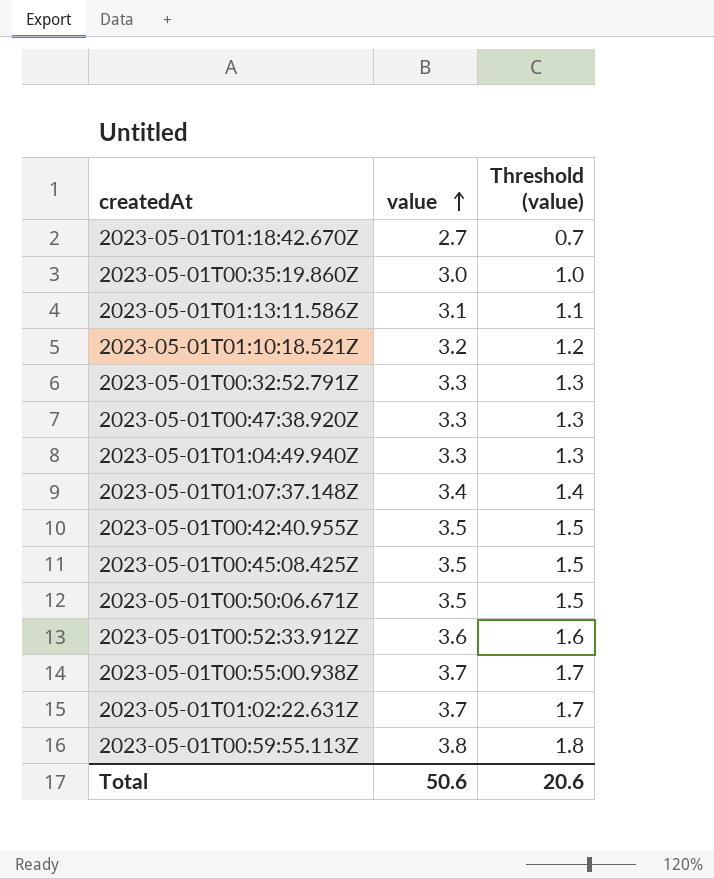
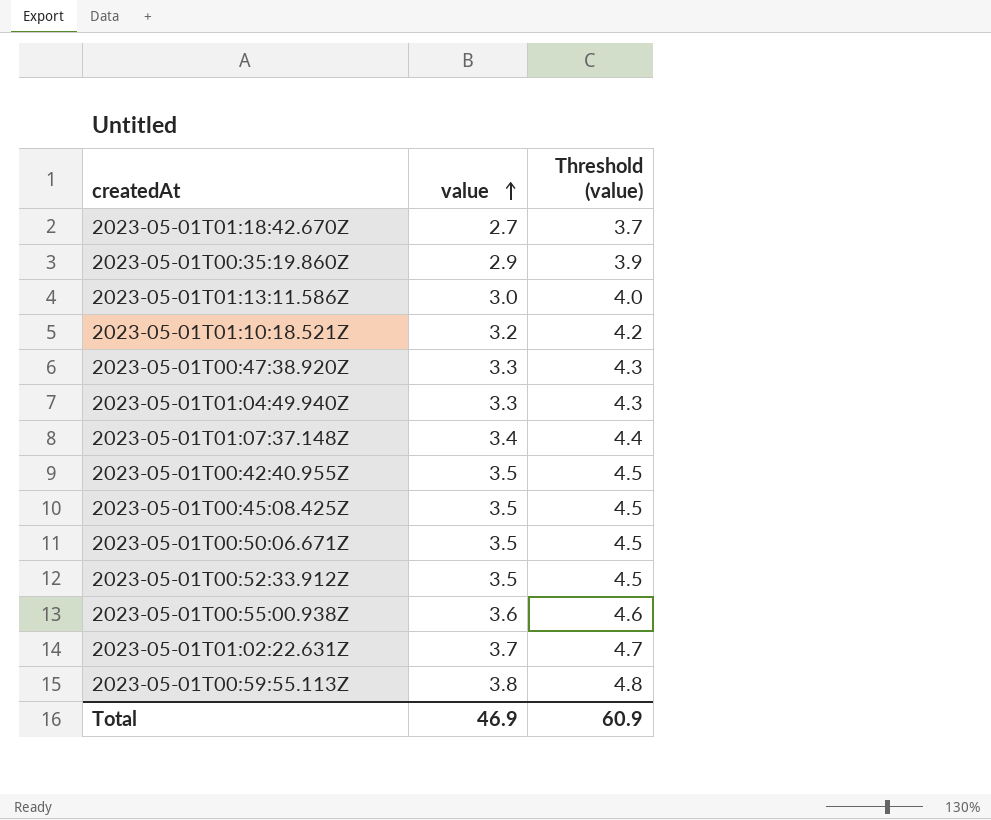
column Threshold (value) | formula: [value] - 2 -> [value] + 1
row 2023-05-01T00:32:52.791Z: 3.3 | 1.3 -> none
2023-05-01T00:35:19.860Z | value: 3.0 -> 2.9
2023-05-01T01:13:11.586Z | value: 3.1 -> 3.0
2023-05-01T00:52:33.912Z | value: 3.6 -> 3.5
2023-05-01T00:55:00.938Z | value: 3.7 -> 3.6
Total | value: 50.6 -> 46.9
Total | Threshold (value): 20.6 -> 60.9

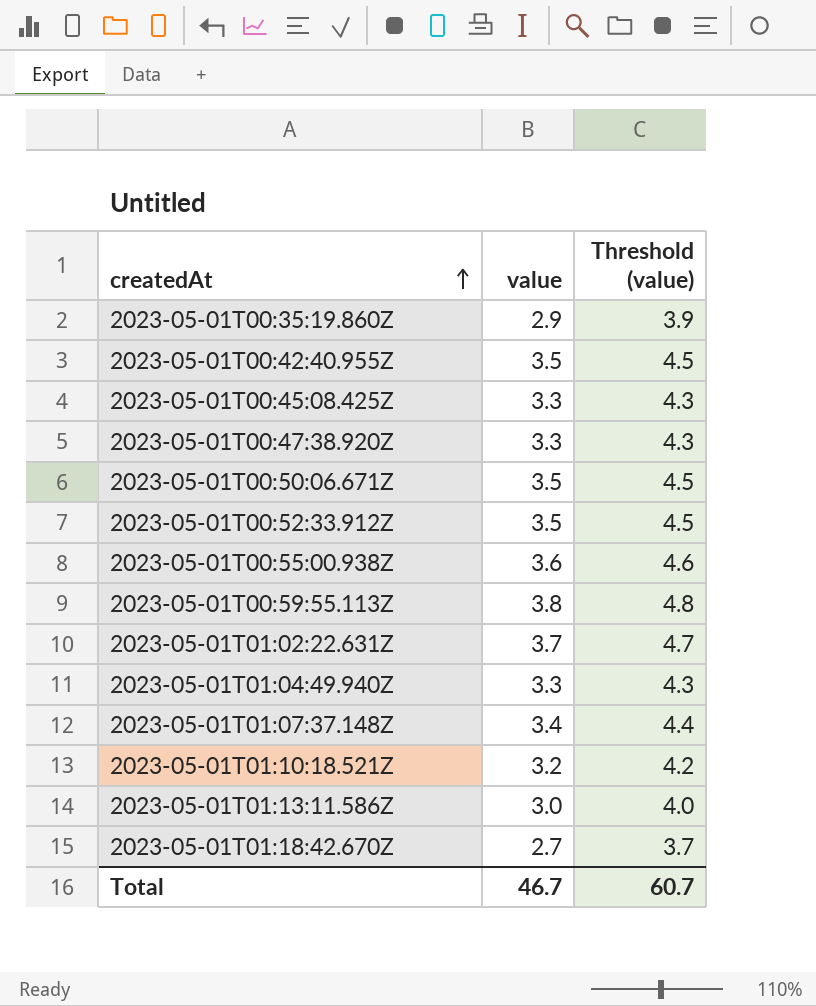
row order: value ascending -> createdAt ascending
2023-05-01T00:45:08.425Z | value: 3.5 -> 3.3
2023-05-01T00:45:08.425Z | Threshold (value): 4.5 -> 4.3
Total | value: 46.9 -> 46.7
Total | Threshold (value): 60.9 -> 60.7

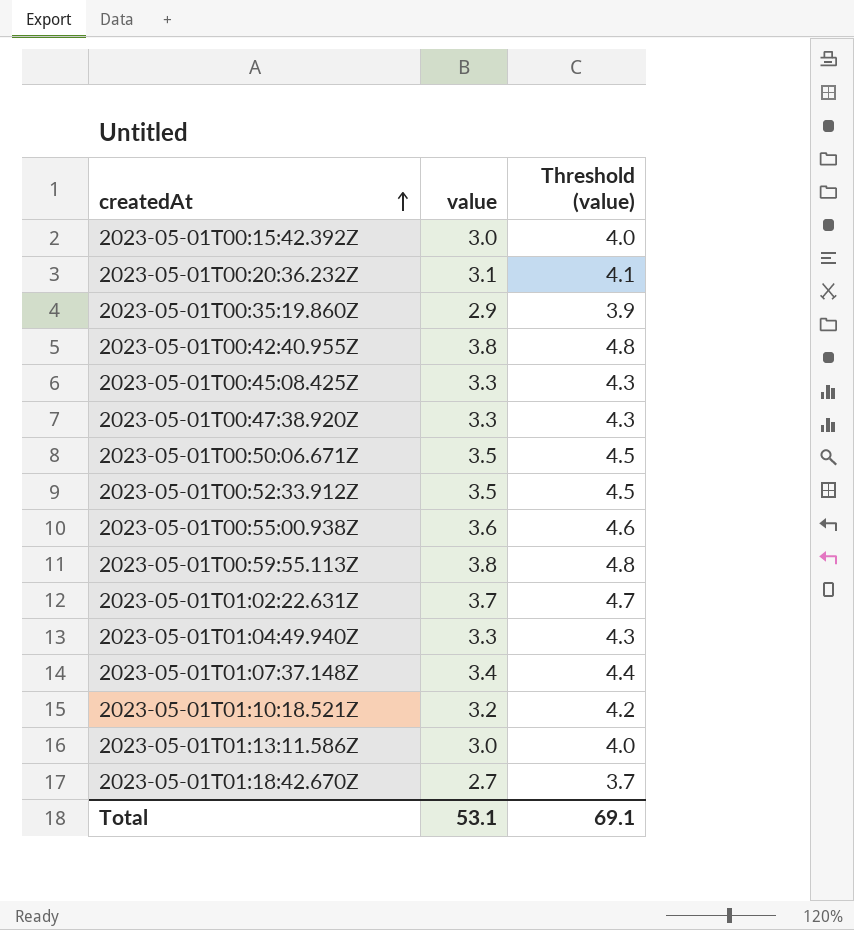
row 2023-05-01T00:15:42.392Z: none -> 3.0 | 4.0
row 2023-05-01T00:20:36.232Z: none -> 3.1 | 4.1
2023-05-01T00:42:40.955Z | value: 3.5 -> 3.8
2023-05-01T00:42:40.955Z | Threshold (value): 4.5 -> 4.8
Total | value: 46.7 -> 53.1
Total | Threshold (value): 60.7 -> 69.1

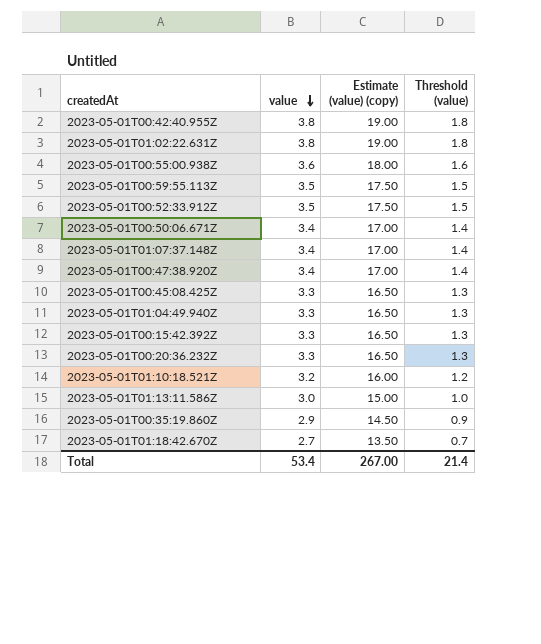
row order: createdAt ascending -> value descending
column Estimate (value) (copy) | formula: none -> [value] * 5
column Threshold (value) | formula: [value] + 1 -> [value] - 2
2023-05-01T01:02:22.631Z | value: 3.7 -> 3.8
2023-05-01T00:59:55.113Z | value: 3.8 -> 3.5
2023-05-01T00:50:06.671Z | value: 3.5 -> 3.4
2023-05-01T00:47:38.920Z | value: 3.3 -> 3.4
2023-05-01T00:15:42.392Z | value: 3.0 -> 3.3
2023-05-01T00:20:36.232Z | value: 3.1 -> 3.3
Total | value: 53.1 -> 53.4
Total | Threshold (value): 69.1 -> 21.4

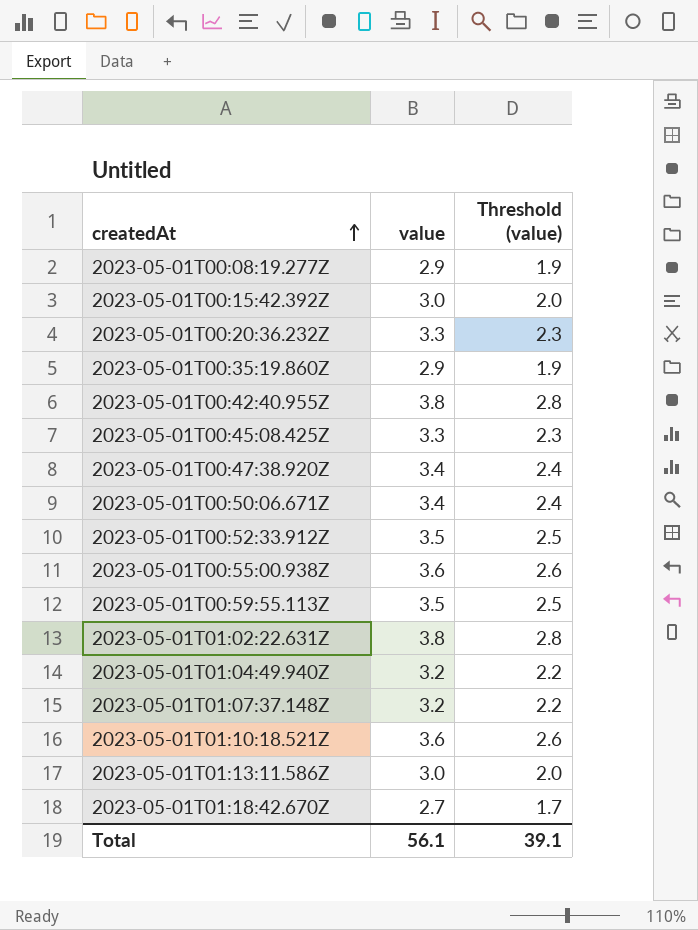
row order: value descending -> createdAt ascending
column Estimate (value) (copy) | formula: [value] * 5 -> none
column Threshold (value) | formula: [value] - 2 -> [value] - 1
row 2023-05-01T00:08:19.277Z: none -> 2.9 | 1.9
2023-05-01T00:15:42.392Z | value: 3.3 -> 3.0
2023-05-01T01:04:49.940Z | value: 3.3 -> 3.2
2023-05-01T01:07:37.148Z | value: 3.4 -> 3.2
2023-05-01T01:10:18.521Z | value: 3.2 -> 3.6
Total | value: 53.4 -> 56.1
Total | Threshold (value): 21.4 -> 39.1

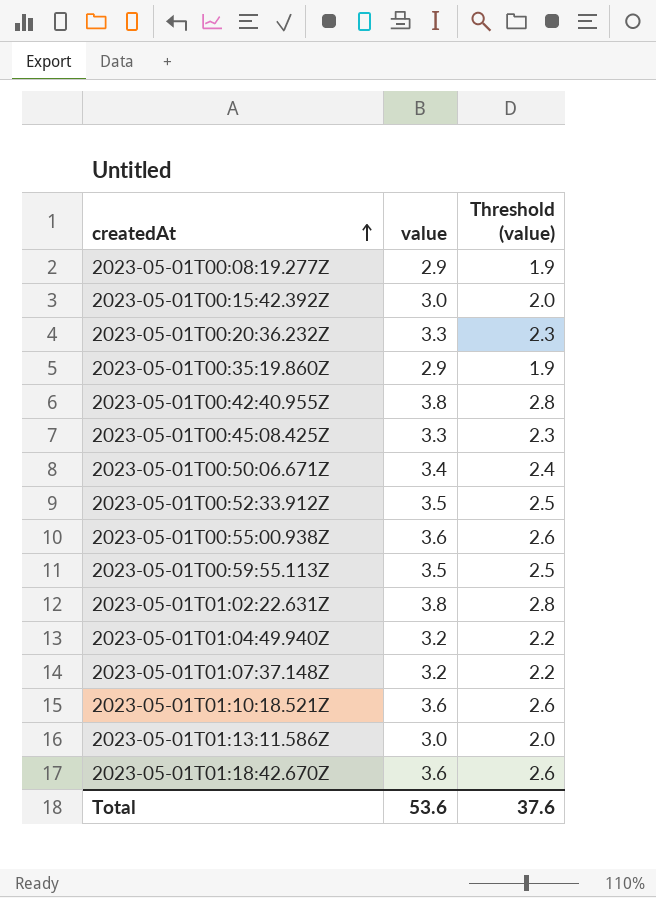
row 2023-05-01T00:47:38.920Z: 3.4 | 2.4 -> none
2023-05-01T01:18:42.670Z | value: 2.7 -> 3.6
2023-05-01T01:18:42.670Z | Threshold (value): 1.7 -> 2.6
Total | value: 56.1 -> 53.6
Total | Threshold (value): 39.1 -> 37.6

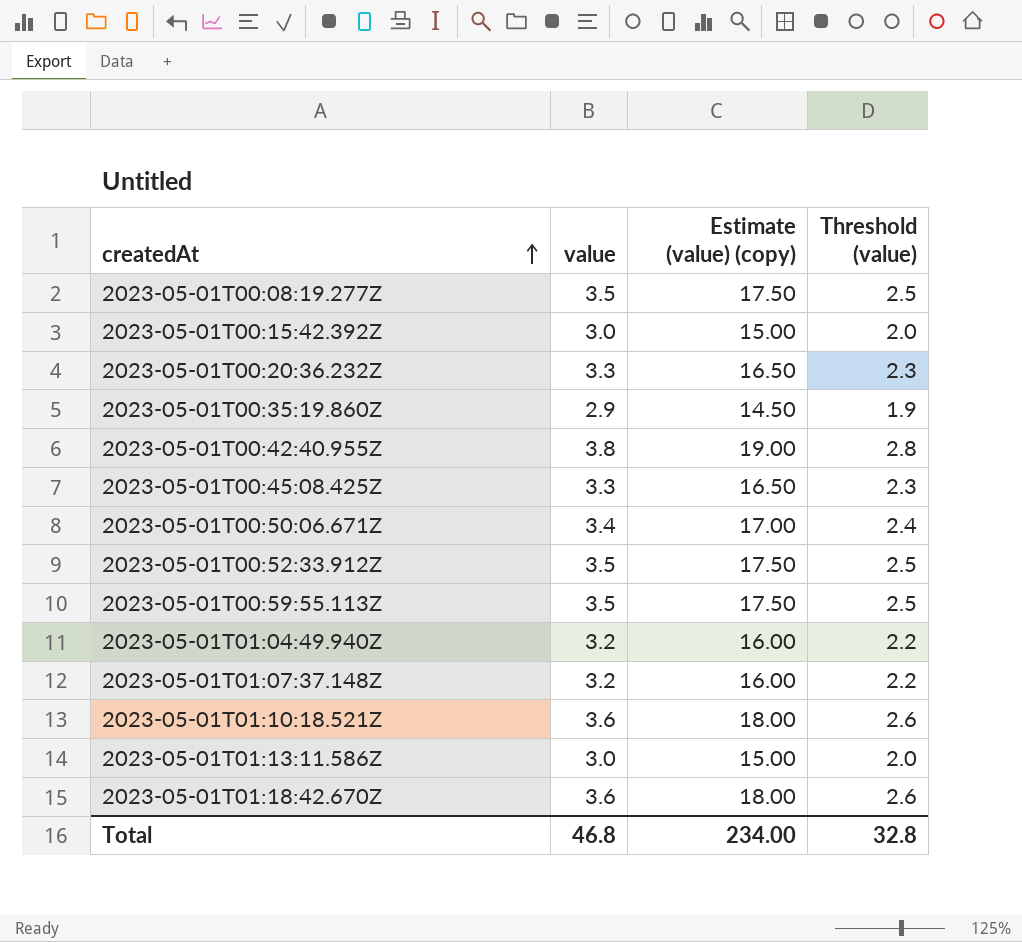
column Estimate (value) (copy) | formula: none -> [value] * 5
row 2023-05-01T00:55:00.938Z: 3.6 | 2.6 -> none
row 2023-05-01T01:02:22.631Z: 3.8 | 2.8 -> none
2023-05-01T00:08:19.277Z | value: 2.9 -> 3.5
2023-05-01T00:08:19.277Z | Threshold (value): 1.9 -> 2.5
Total | value: 53.6 -> 46.8
Total | Threshold (value): 37.6 -> 32.8

